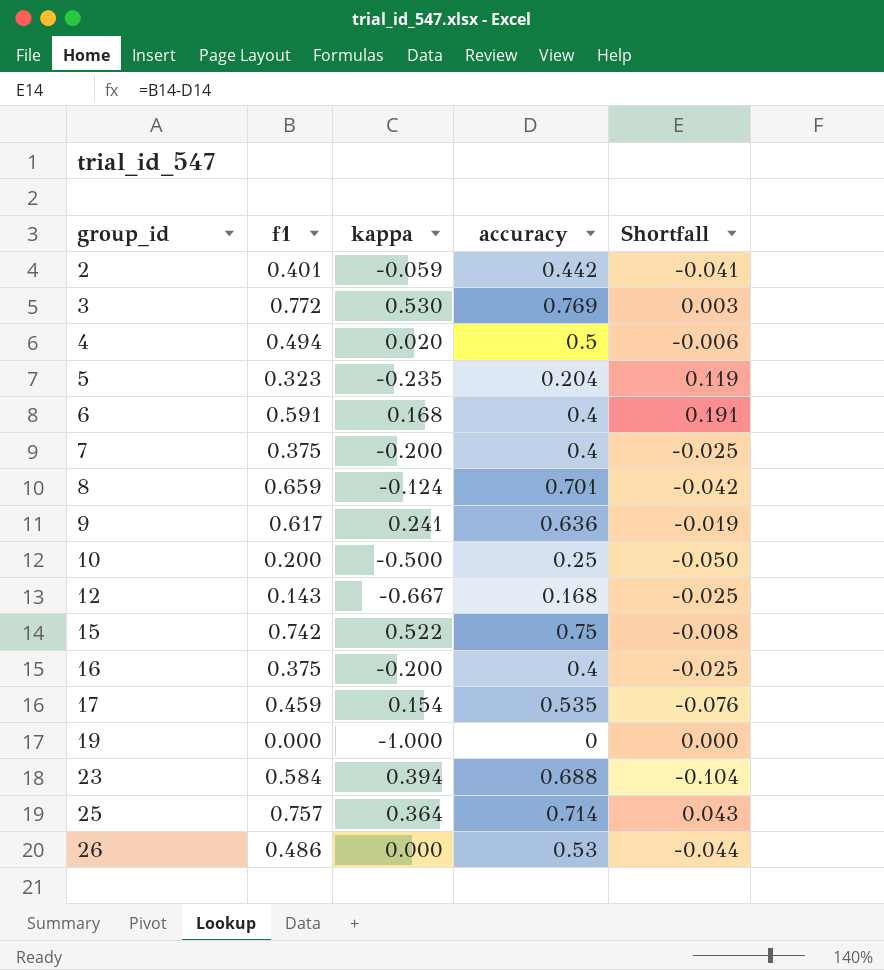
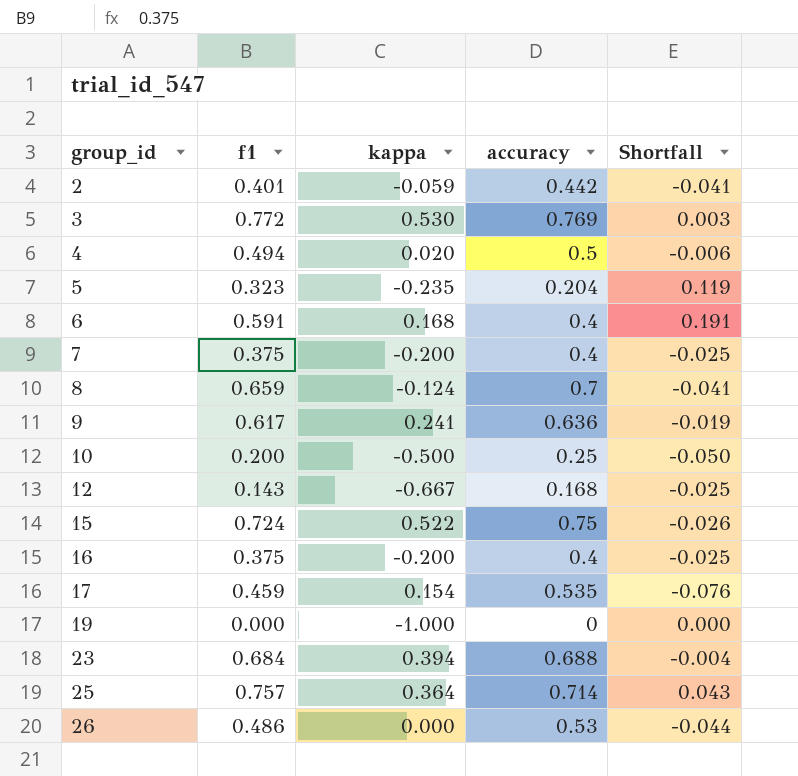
8 | accuracy: 0.701 -> 0.7
8 | Shortfall: -0.042 -> -0.041
15 | f1: 0.742 -> 0.724
15 | Shortfall: -0.008 -> -0.026
23 | f1: 0.584 -> 0.684
23 | Shortfall: -0.104 -> -0.004

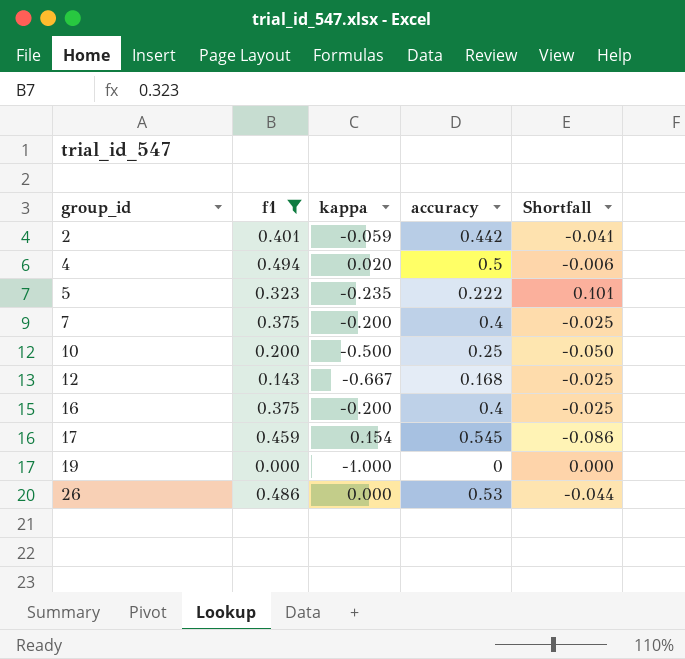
filter: none -> f1 <= 0.494
5 | accuracy: 0.204 -> 0.222
5 | Shortfall: 0.119 -> 0.101
17 | accuracy: 0.535 -> 0.545
17 | Shortfall: -0.076 -> -0.086

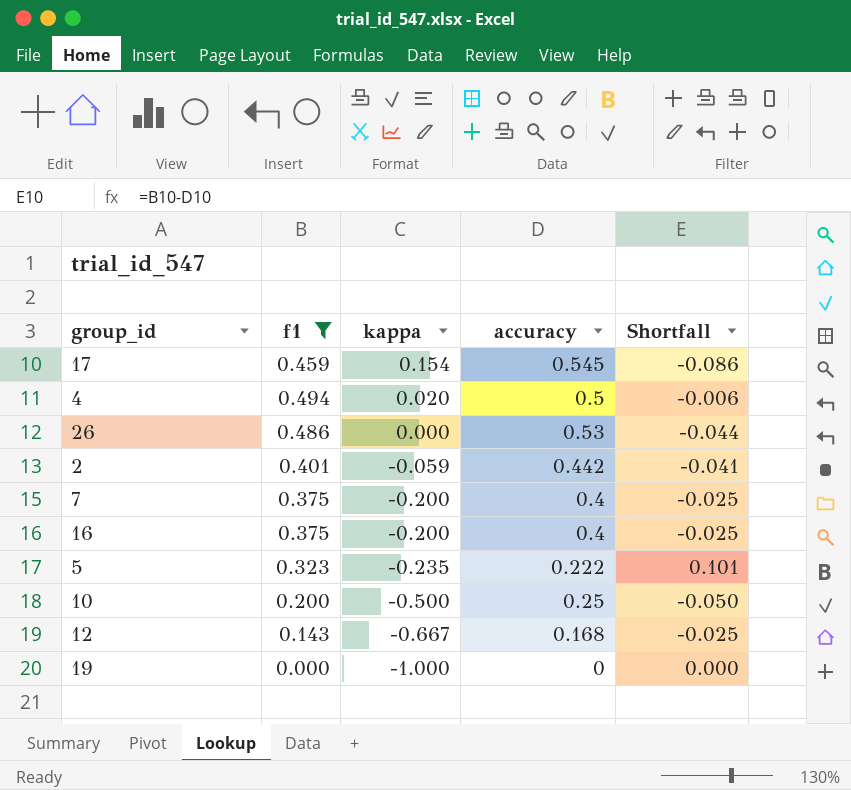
row order: group_id ascending -> kappa descending

